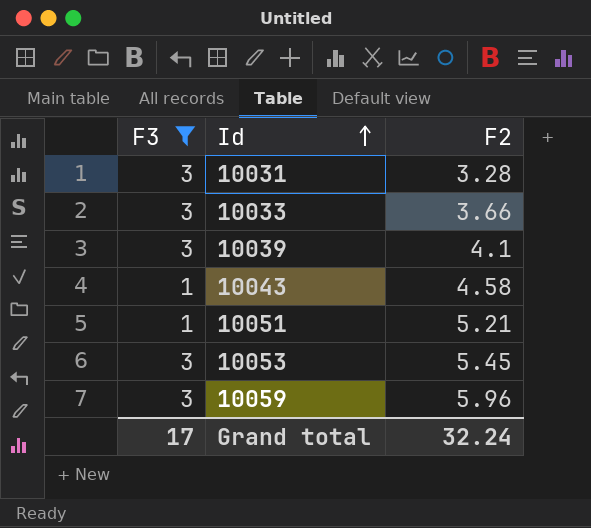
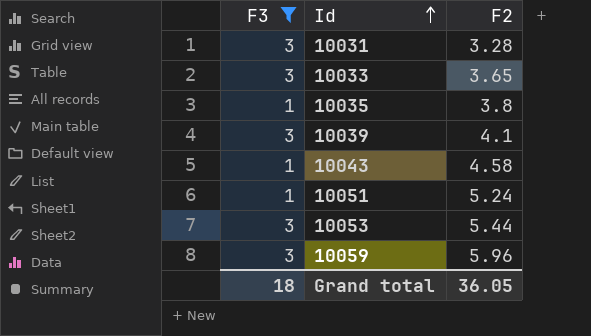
10033 | F2: 3.66 -> 3.65
row 10035: none -> 1 | 3.8
10051 | F2: 5.21 -> 5.24
10053 | F2: 5.45 -> 5.44
Grand total | F3: 17 -> 18
Grand total | F2: 32.24 -> 36.05

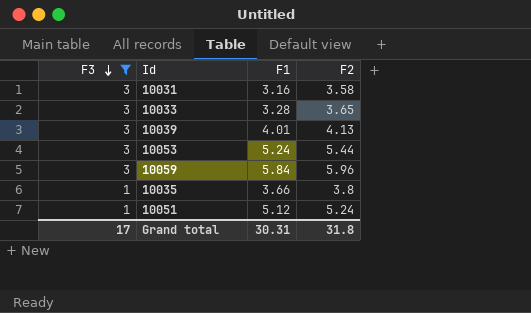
row order: Id ascending -> F3 descending
column F1 | position: none -> 3
row 10043: 1 | 4.58 -> none
10031 | F2: 3.28 -> 3.58
10039 | F2: 4.1 -> 4.13
Grand total | F3: 18 -> 17
Grand total | F2: 36.05 -> 31.8

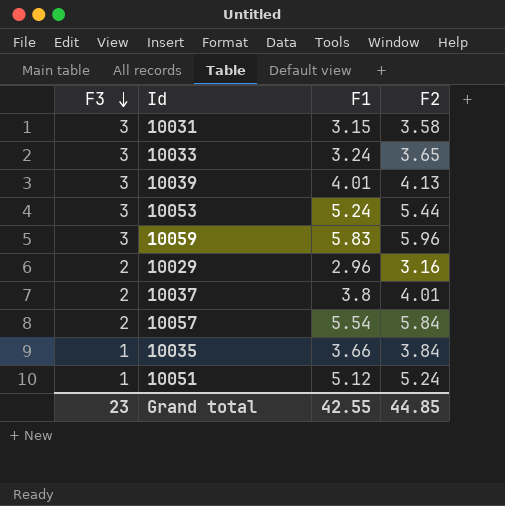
filter: F3 != 2 -> none
10031 | F1: 3.16 -> 3.15
10033 | F1: 3.28 -> 3.24
10059 | F1: 5.84 -> 5.83
10035 | F2: 3.8 -> 3.84
Grand total | F3: 17 -> 23
Grand total | F1: 30.31 -> 42.55
Grand total | F2: 31.8 -> 44.85

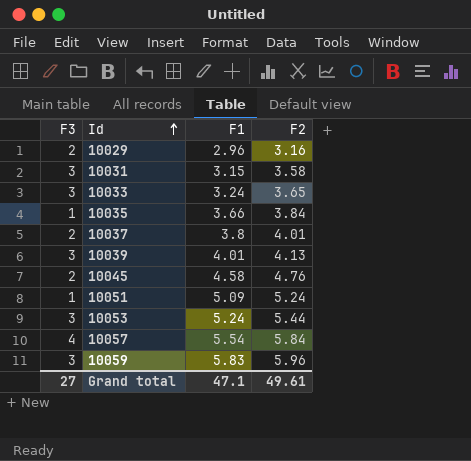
row order: F3 descending -> Id ascending
row 10045: none -> 2 | 4.58 | 4.76
10051 | F1: 5.12 -> 5.09
10057 | F3: 2 -> 4
Grand total | F3: 23 -> 27
Grand total | F1: 42.55 -> 47.1
Grand total | F2: 44.85 -> 49.61

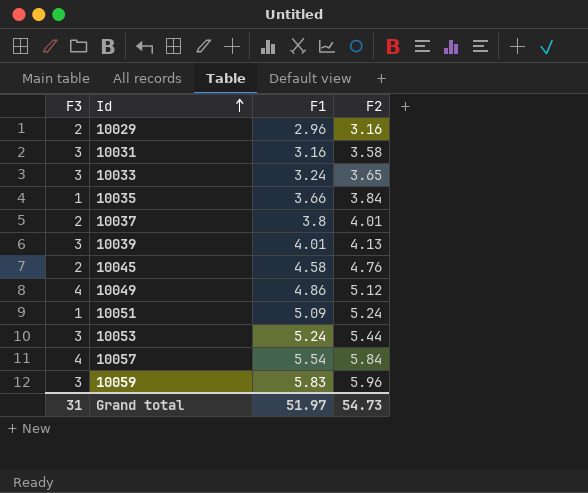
10031 | F1: 3.15 -> 3.16
row 10049: none -> 4 | 4.86 | 5.12
Grand total | F3: 27 -> 31
Grand total | F1: 47.1 -> 51.97
Grand total | F2: 49.61 -> 54.73

